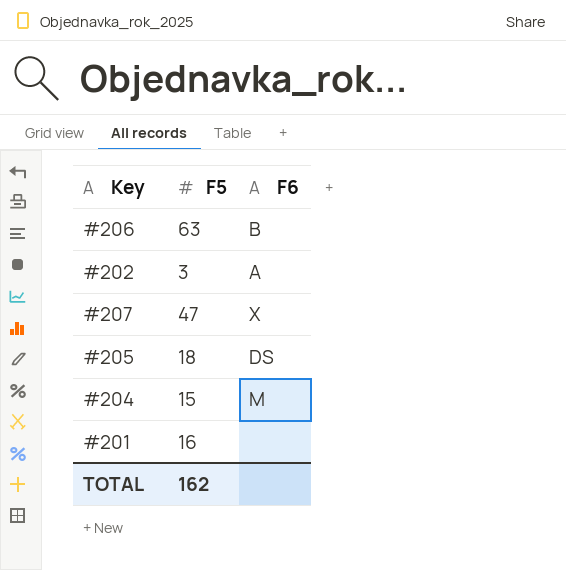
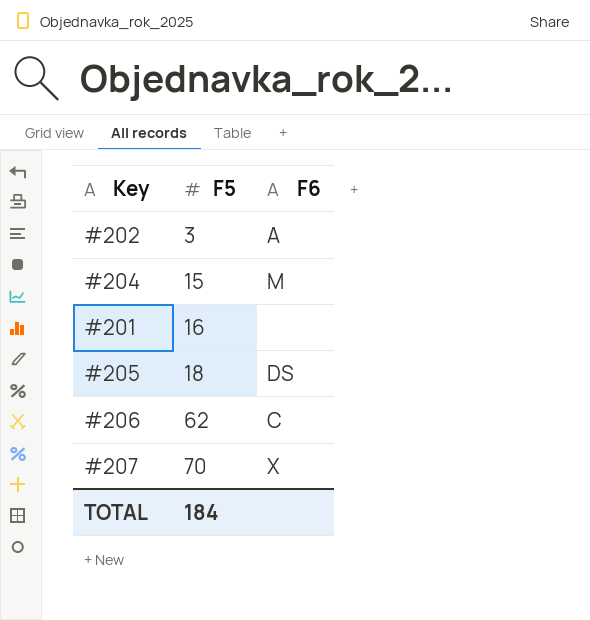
row order: none -> F5 ascending
#206 | F5: 63 -> 62
#206 | F6: B -> C
#207 | F5: 47 -> 70
TOTAL | F5: 162 -> 184

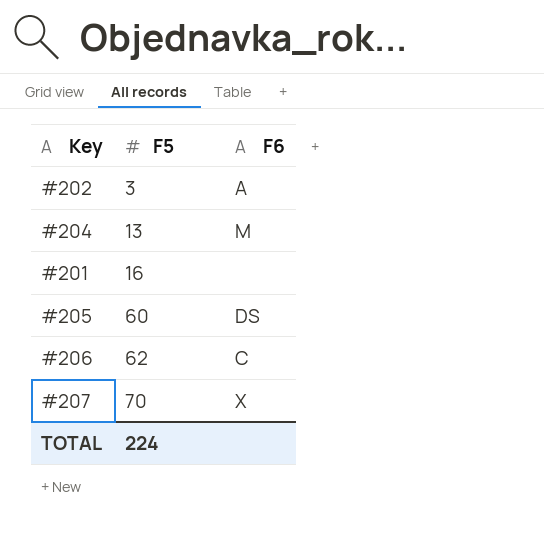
#204 | F5: 15 -> 13
#205 | F5: 18 -> 60
TOTAL | F5: 184 -> 224

